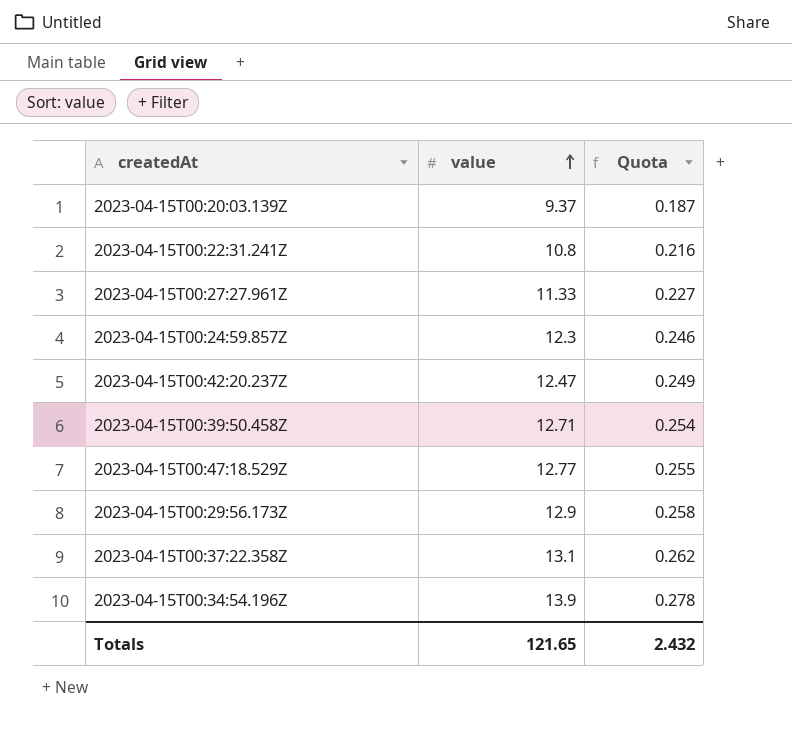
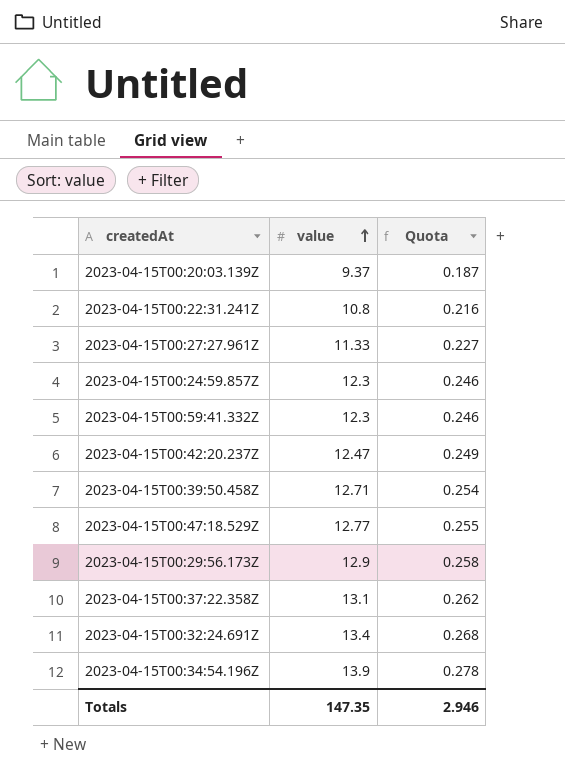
row 2023-04-15T00:59:41.332Z: none -> 12.3 | 0.246
row 2023-04-15T00:32:24.691Z: none -> 13.4 | 0.268
Totals | value: 121.65 -> 147.35
Totals | Quota: 2.432 -> 2.946

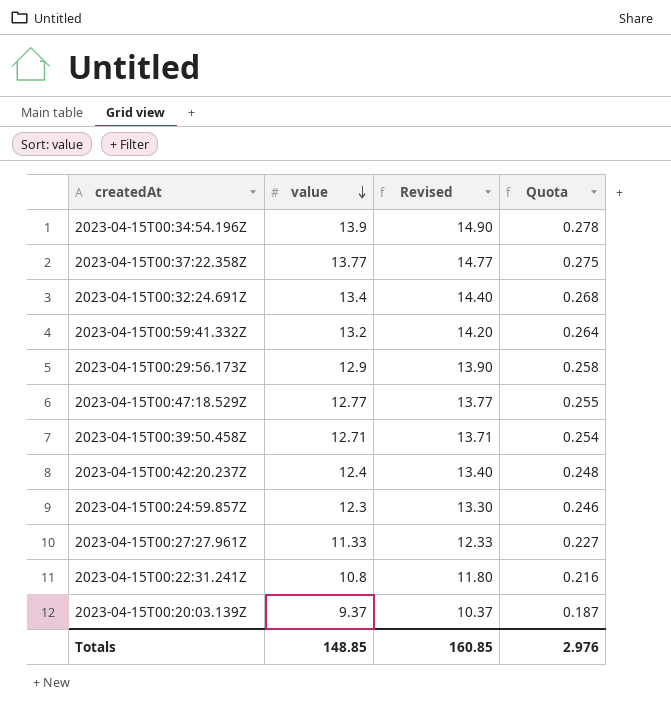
row order: value ascending -> value descending
column Revised | formula: none -> [value] + 1
2023-04-15T00:37:22.358Z | value: 13.1 -> 13.77
2023-04-15T00:37:22.358Z | Quota: 0.262 -> 0.275
2023-04-15T00:59:41.332Z | value: 12.3 -> 13.2
2023-04-15T00:59:41.332Z | Quota: 0.246 -> 0.264
2023-04-15T00:42:20.237Z | value: 12.47 -> 12.4
2023-04-15T00:42:20.237Z | Quota: 0.249 -> 0.248
Totals | value: 147.35 -> 148.85
Totals | Quota: 2.946 -> 2.976

